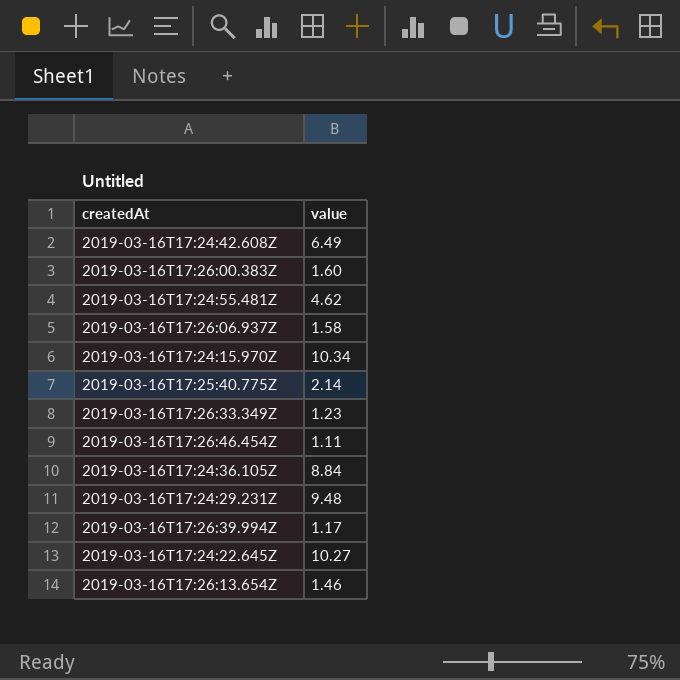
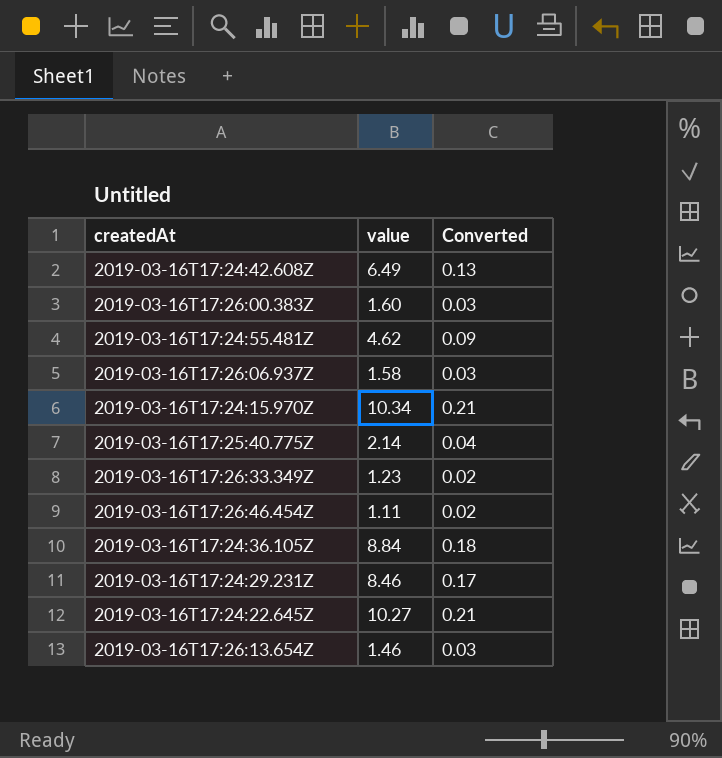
column Converted | formula: none -> [value] * 0.02
row 2019-03-16T17:26:39.994Z: 1.17 -> none
2019-03-16T17:24:29.231Z | value: 9.48 -> 8.46

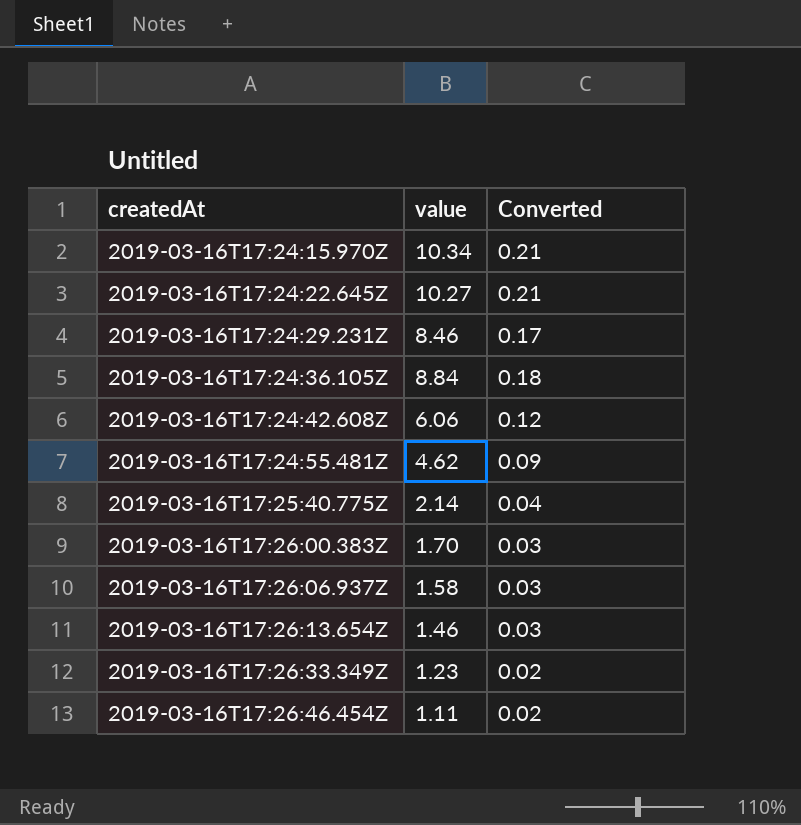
row order: none -> createdAt ascending
2019-03-16T17:24:42.608Z | value: 6.49 -> 6.06
2019-03-16T17:24:42.608Z | Converted: 0.13 -> 0.12
2019-03-16T17:26:00.383Z | value: 1.60 -> 1.70

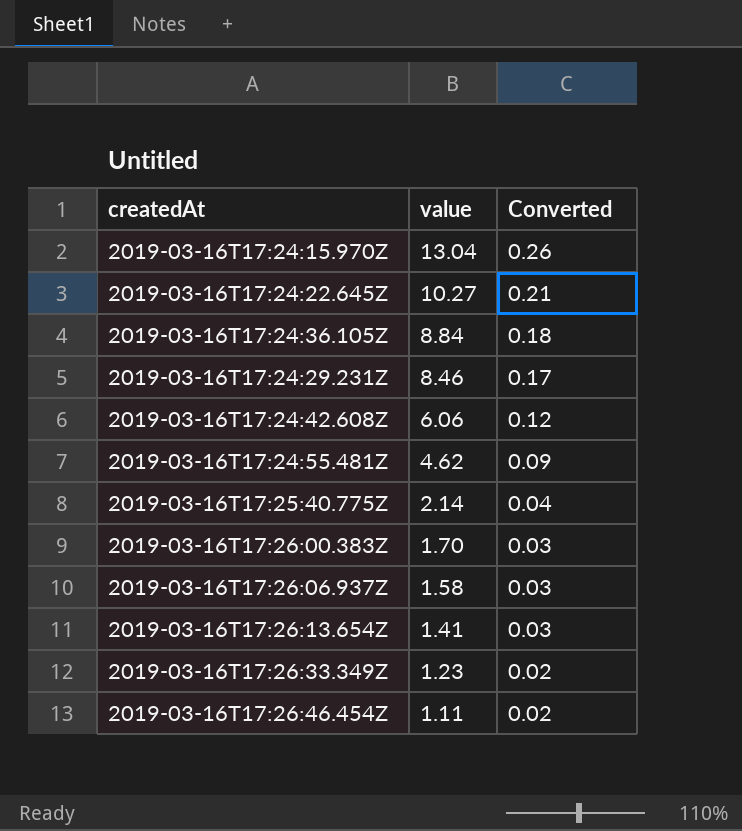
row order: createdAt ascending -> value descending
2019-03-16T17:24:15.970Z | value: 10.34 -> 13.04
2019-03-16T17:24:15.970Z | Converted: 0.21 -> 0.26
2019-03-16T17:26:13.654Z | value: 1.46 -> 1.41

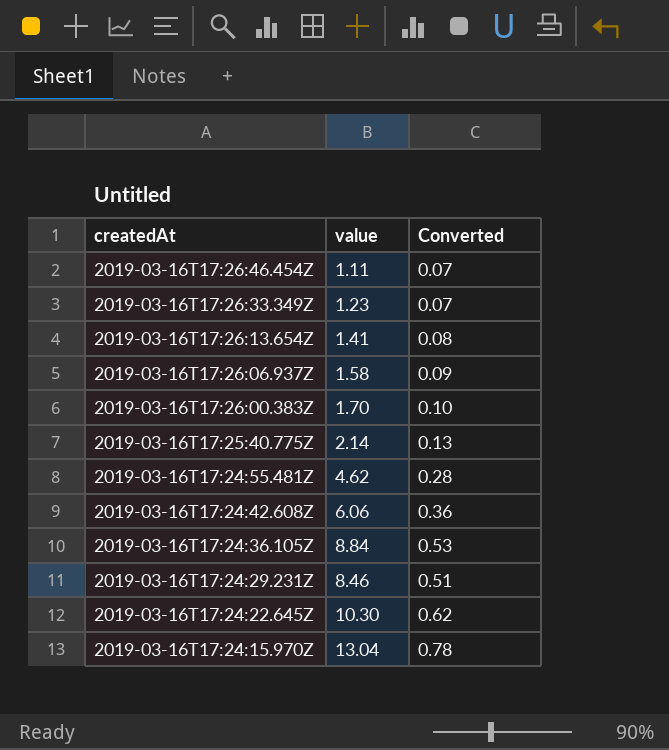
row order: value descending -> createdAt descending
column Converted | formula: [value] * 0.02 -> [value] * 0.06
2019-03-16T17:24:22.645Z | value: 10.27 -> 10.30

